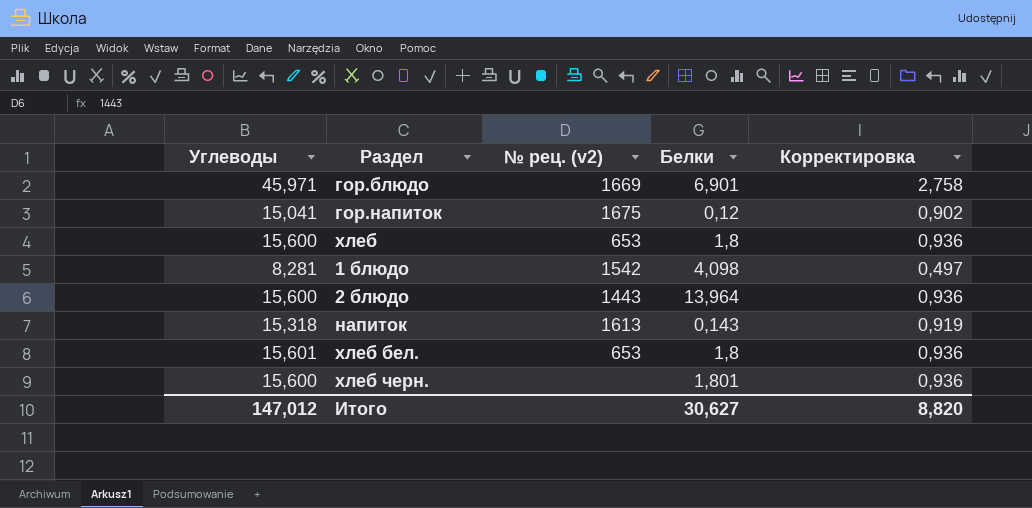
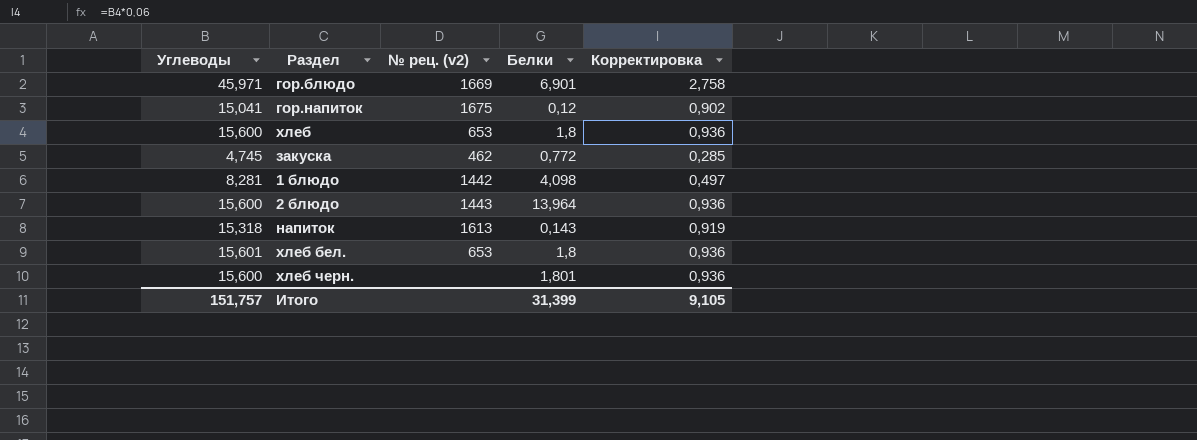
row закуска: none -> 4,745 | 462 | 0,772 | 0,285
1 блюдо | № рец. (v2): 1542 -> 1442
Итого | Углеводы: 147,012 -> 151,757
Итого | Белки: 30,627 -> 31,399
Итого | Корректировка: 8,820 -> 9,105

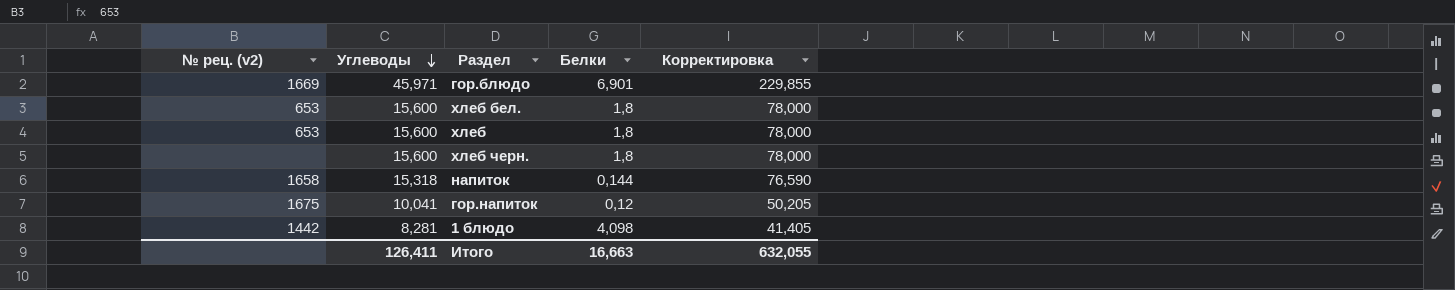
row order: none -> Углеводы descending
column № рец. (v2) | position: 3 -> 1
column Корректировка | formula: [Углеводы] * 0,06 -> [Углеводы] * 5
row закуска: 4,745 | 462 | 0,772 | 0,285 -> none
row 2 блюдо: 15,600 | 1443 | 13,964 | 0,936 -> none
хлеб бел. | Углеводы: 15,601 -> 15,600
хлеб черн. | Белки: 1,801 -> 1,8
напиток | № рец. (v2): 1613 -> 1658
напиток | Белки: 0,143 -> 0,144
гор.напиток | Углеводы: 15,041 -> 10,041
Итого | Углеводы: 151,757 -> 126,411
Итого | Белки: 31,399 -> 16,663
Итого | Корректировка: 9,105 -> 632,055

